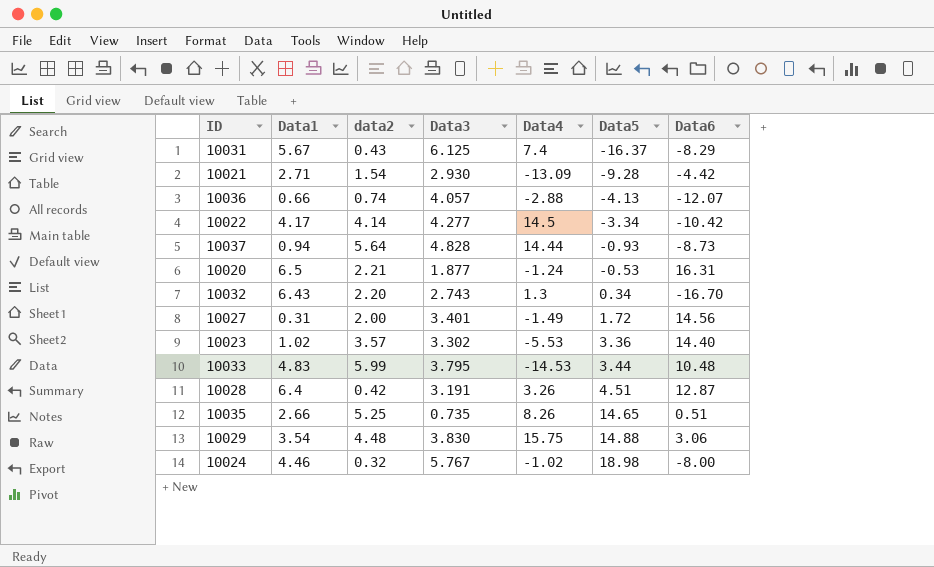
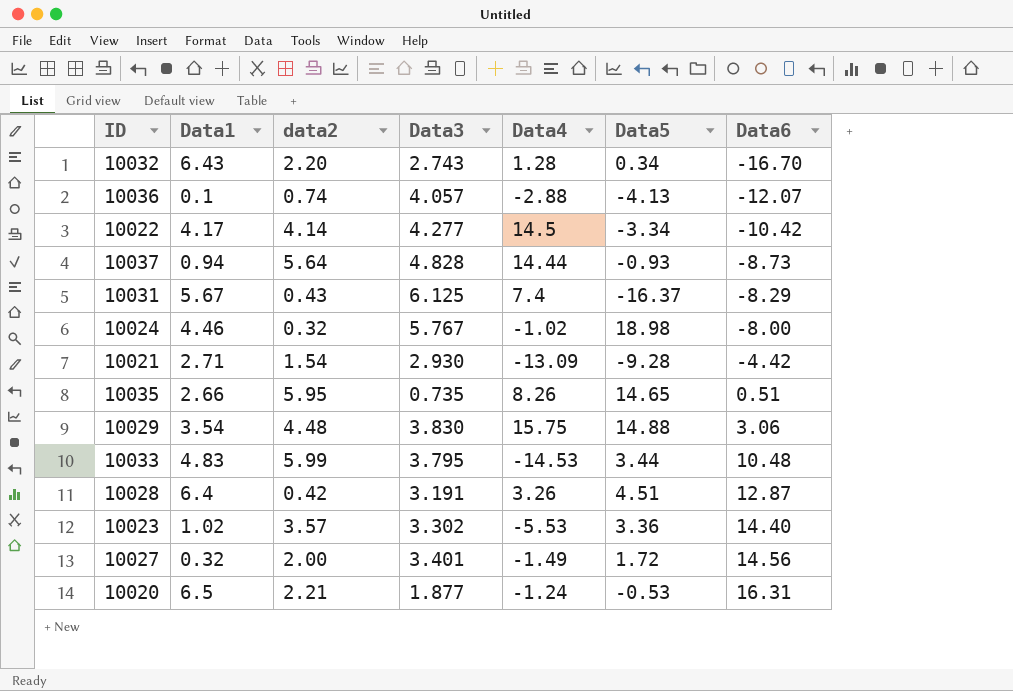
row order: Data5 ascending -> Data6 ascending
10032 | Data4: 1.3 -> 1.28
10036 | Data1: 0.66 -> 0.1
10035 | data2: 5.25 -> 5.95
10027 | Data1: 0.31 -> 0.32

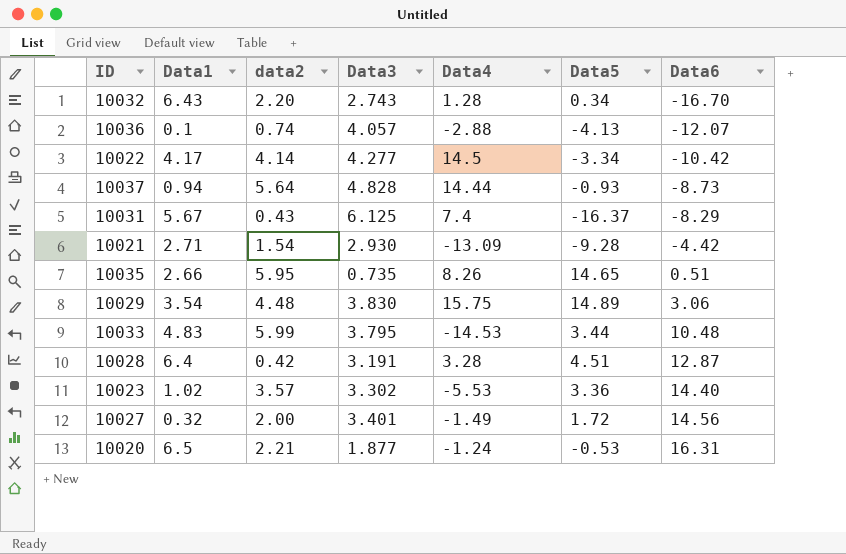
row 10024: 4.46 | 0.32 | 5.767 | -1.02 | 18.98 | -8.00 -> none
10029 | Data5: 14.88 -> 14.89
10028 | Data4: 3.26 -> 3.28

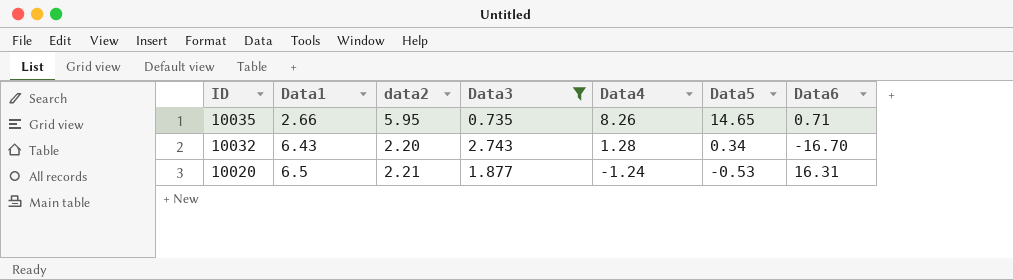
filter: none -> Data3 <= 2.743
row order: Data6 ascending -> ID descending
10035 | Data6: 0.51 -> 0.71

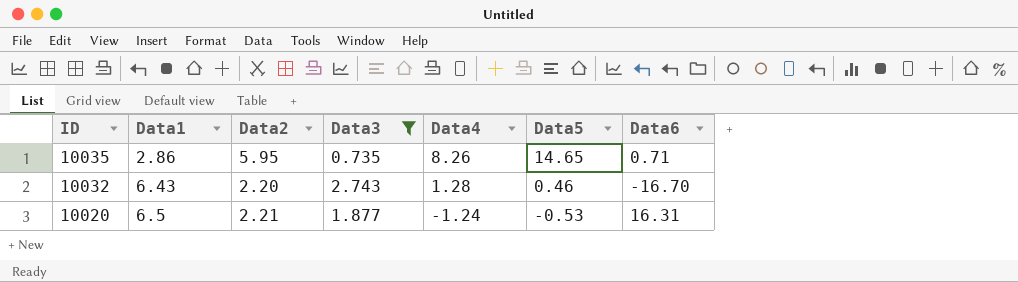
column name: data2 -> Data2
10035 | Data1: 2.66 -> 2.86
10032 | Data5: 0.34 -> 0.46

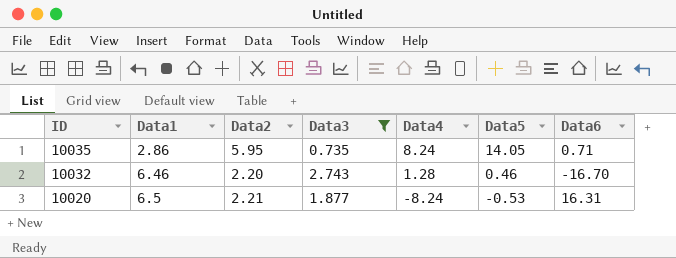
10035 | Data4: 8.26 -> 8.24
10035 | Data5: 14.65 -> 14.05
10032 | Data1: 6.43 -> 6.46
10020 | Data4: -1.24 -> -8.24

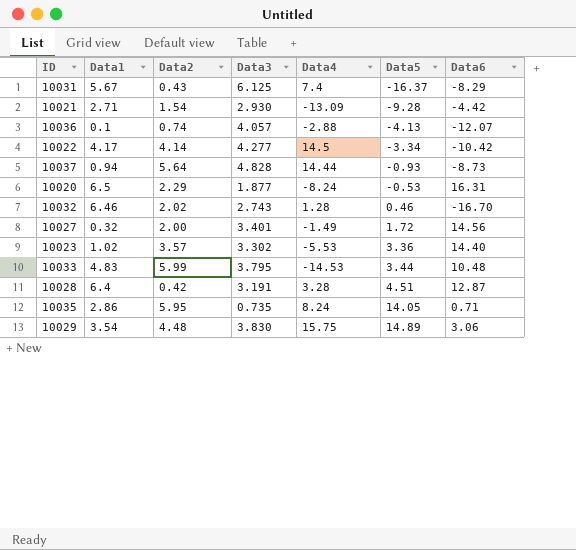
filter: Data3 <= 2.743 -> none
row order: ID descending -> Data5 ascending
10020 | Data2: 2.21 -> 2.29
10032 | Data2: 2.20 -> 2.02

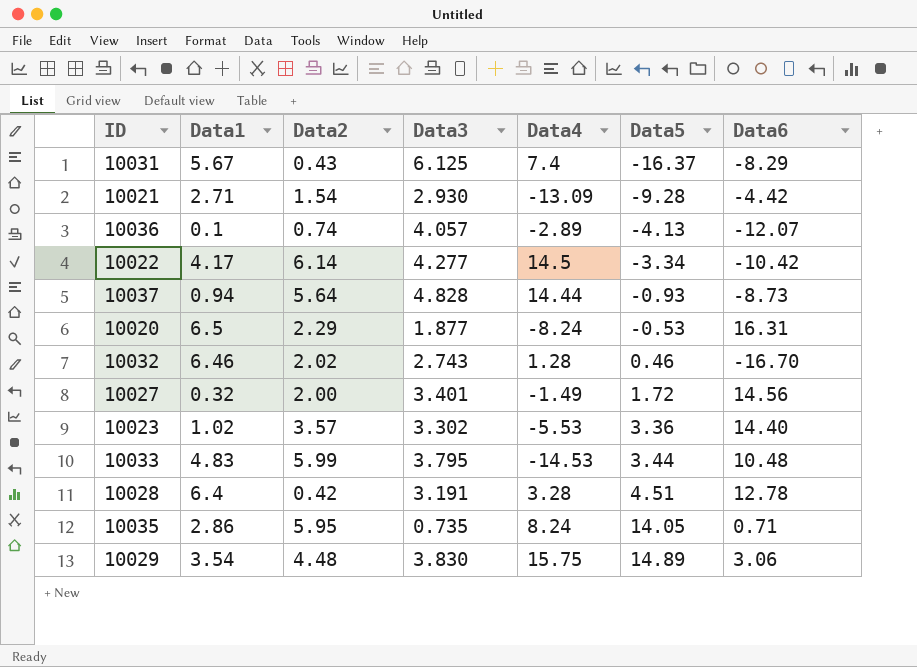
10036 | Data4: -2.88 -> -2.89
10022 | Data2: 4.14 -> 6.14
10028 | Data6: 12.87 -> 12.78

